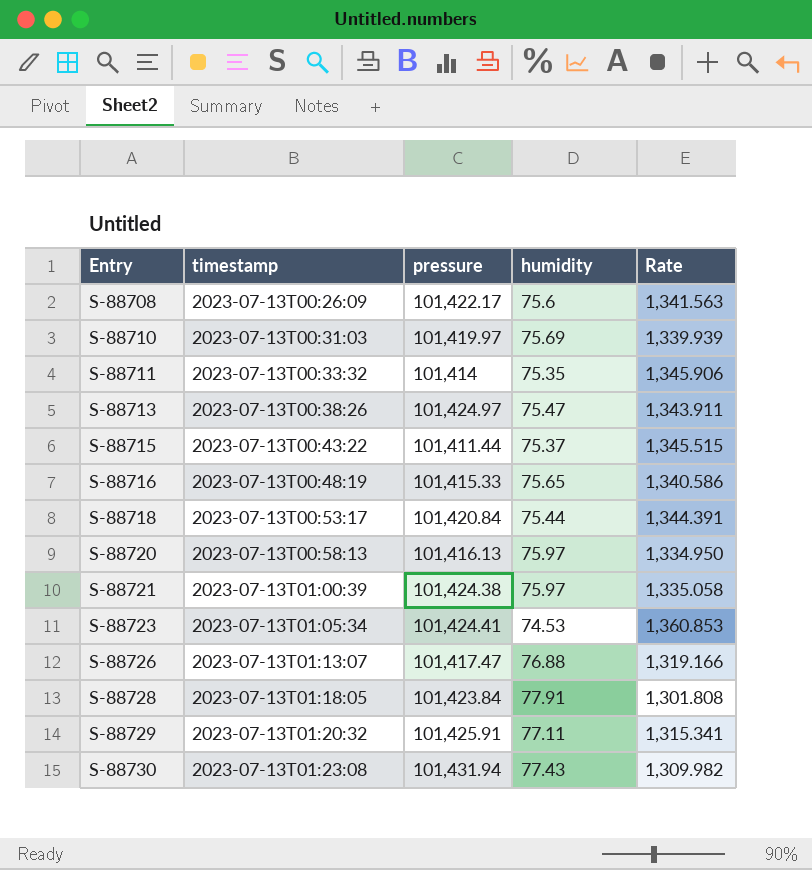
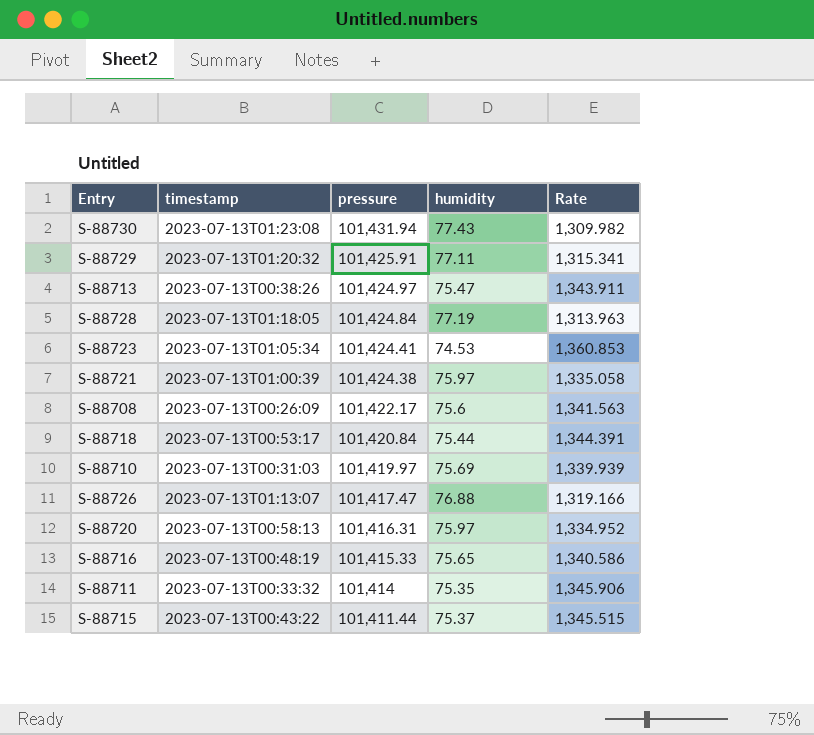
row order: Entry ascending -> pressure descending
S-88728 | pressure: 101,423.84 -> 101,424.84
S-88728 | humidity: 77.91 -> 77.19
S-88728 | Rate: 1,301.808 -> 1,313.963
S-88720 | pressure: 101,416.13 -> 101,416.31
S-88720 | Rate: 1,334.950 -> 1,334.952

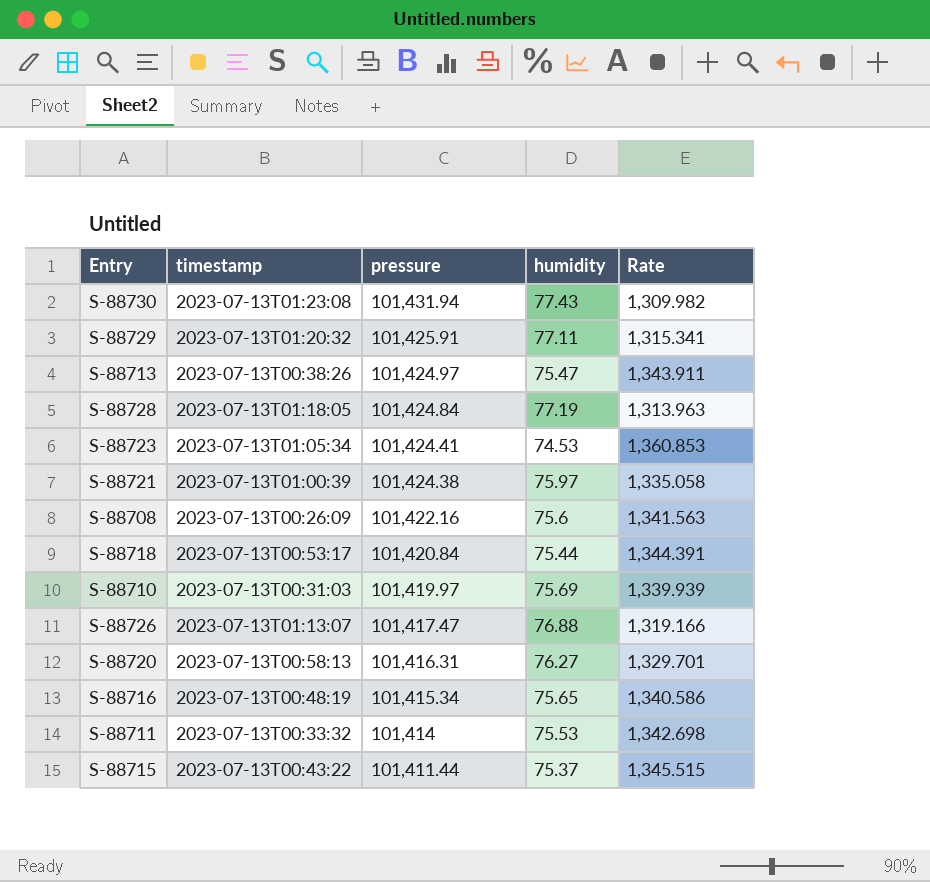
S-88708 | pressure: 101,422.17 -> 101,422.16
S-88720 | humidity: 75.97 -> 76.27
S-88720 | Rate: 1,334.952 -> 1,329.701
S-88716 | pressure: 101,415.33 -> 101,415.34
S-88711 | humidity: 75.35 -> 75.53
S-88711 | Rate: 1,345.906 -> 1,342.698

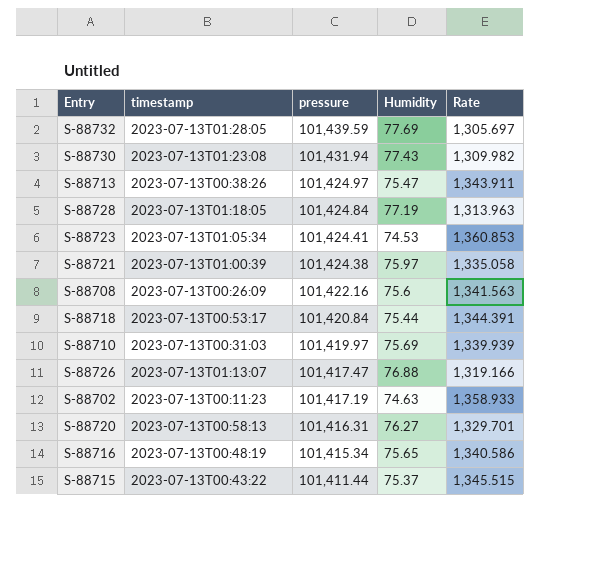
column name: humidity -> Humidity
row S-88729: 2023-07-13T01:20:32 | 101,425.91 | 77.11 | 1,315.341 -> none
row S-88711: 2023-07-13T00:33:32 | 101,414 | 75.53 | 1,342.698 -> none
row S-88732: none -> 2023-07-13T01:28:05 | 101,439.59 | 77.69 | 1,305.697
row S-88702: none -> 2023-07-13T00:11:23 | 101,417.19 | 74.63 | 1,358.933

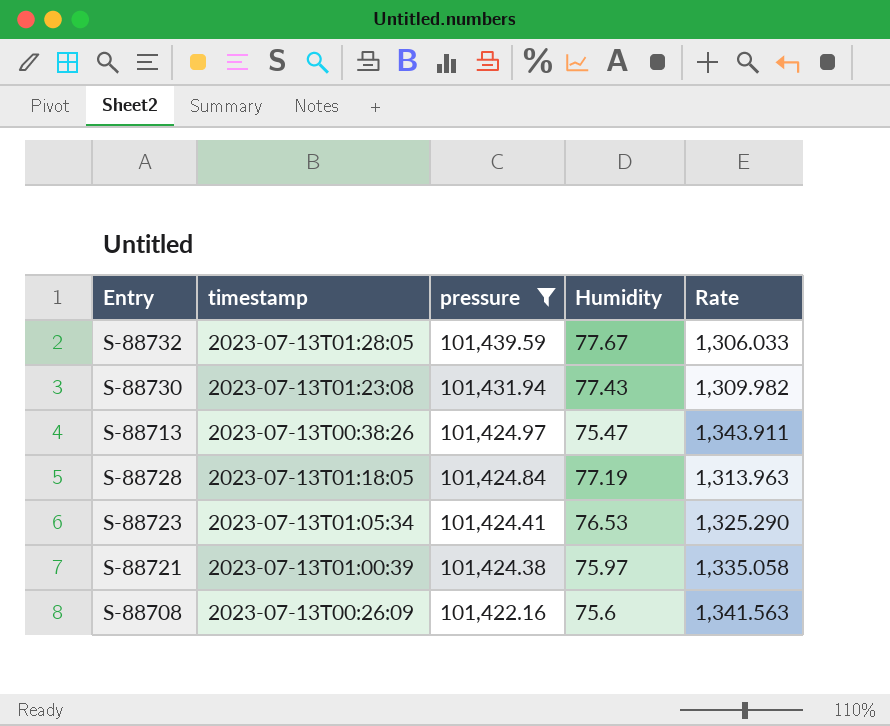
filter: none -> pressure >= 101,422.16
S-88732 | Humidity: 77.69 -> 77.67
S-88732 | Rate: 1,305.697 -> 1,306.033
S-88723 | Humidity: 74.53 -> 76.53
S-88723 | Rate: 1,360.853 -> 1,325.290

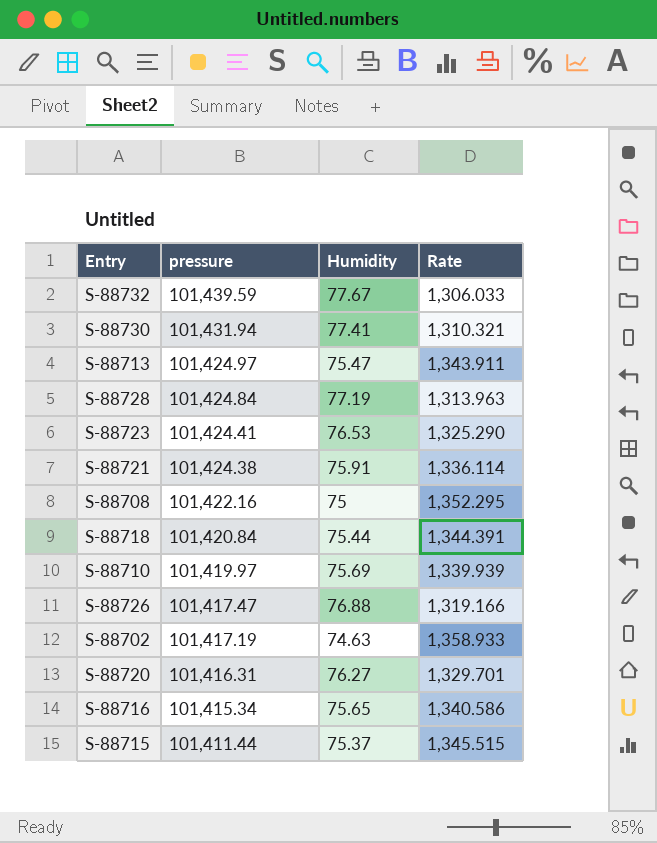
filter: pressure >= 101,422.16 -> none
column timestamp | position: 2 -> none
S-88730 | Humidity: 77.43 -> 77.41
S-88730 | Rate: 1,309.982 -> 1,310.321
S-88721 | Humidity: 75.97 -> 75.91
S-88721 | Rate: 1,335.058 -> 1,336.114
S-88708 | Humidity: 75.6 -> 75
S-88708 | Rate: 1,341.563 -> 1,352.295

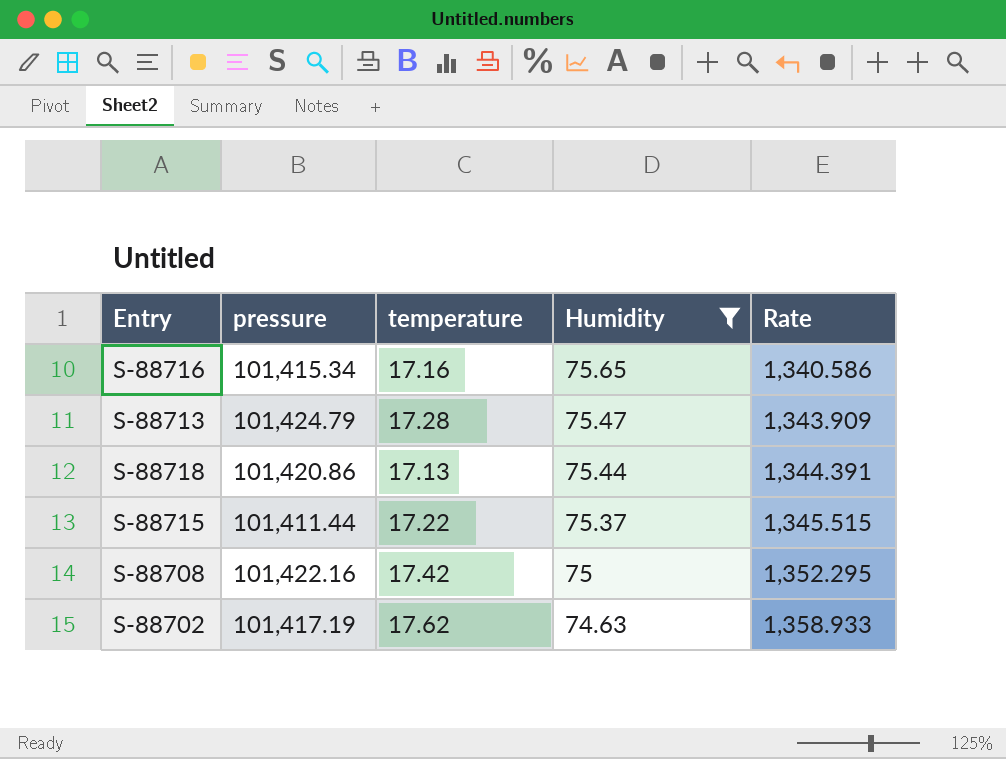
filter: none -> Humidity <= 75.65
row order: pressure descending -> Humidity descending
column temperature | position: none -> 3
S-88713 | pressure: 101,424.97 -> 101,424.79
S-88713 | Rate: 1,343.911 -> 1,343.909
S-88718 | pressure: 101,420.84 -> 101,420.86

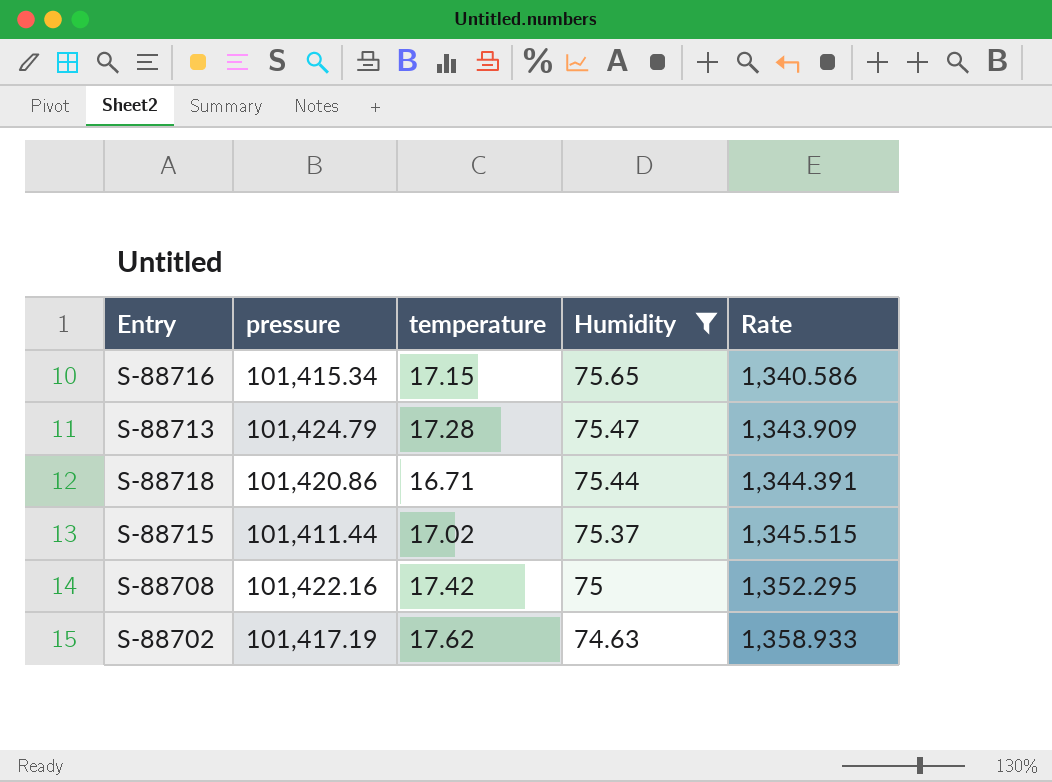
S-88716 | temperature: 17.16 -> 17.15
S-88718 | temperature: 17.13 -> 16.71
S-88715 | temperature: 17.22 -> 17.02

